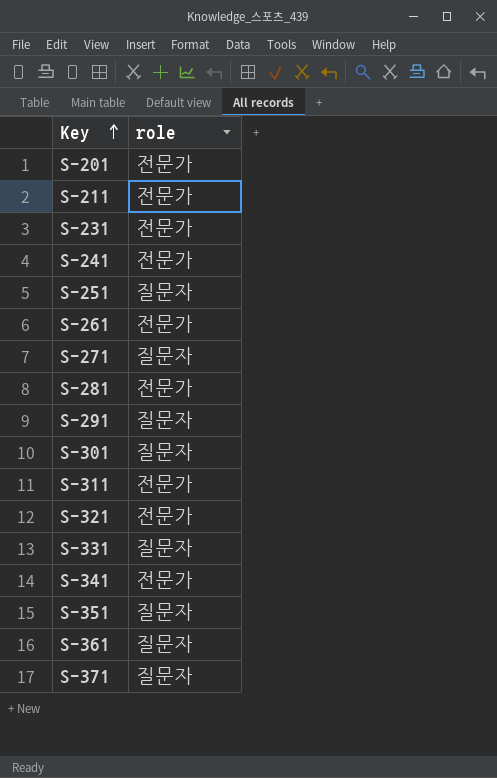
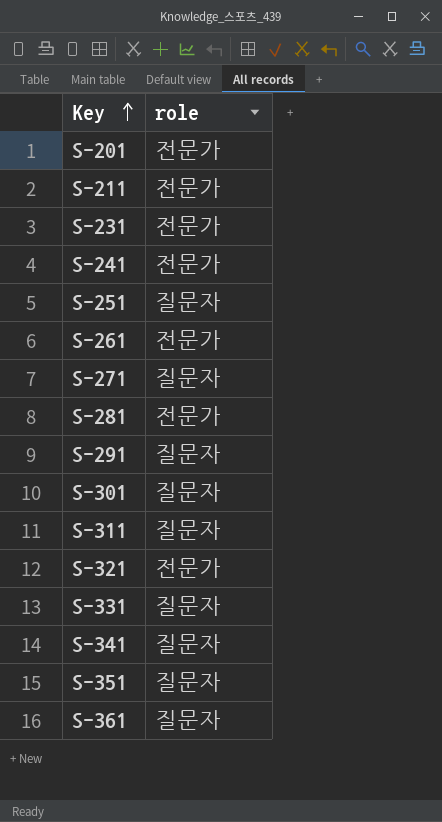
row S-371: 질문자 -> none
S-311 | role: 전문가 -> 질문자
S-341 | role: 전문가 -> 질문자

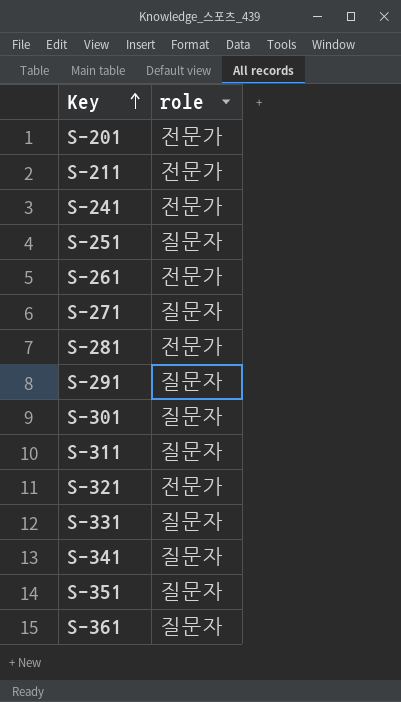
row S-231: 전문가 -> none

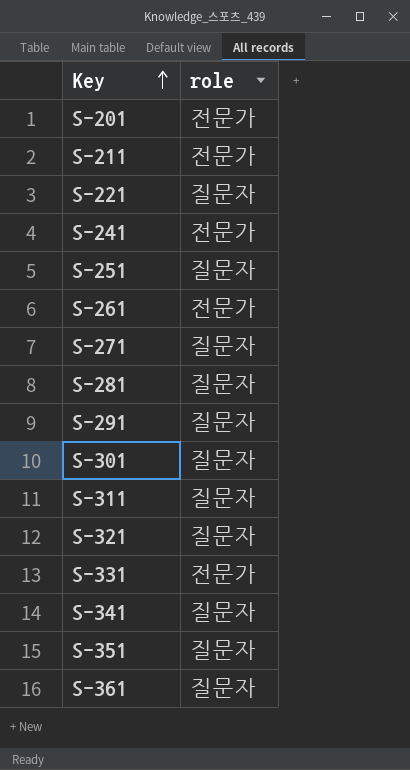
row S-221: none -> 질문자
S-281 | role: 전문가 -> 질문자
S-321 | role: 전문가 -> 질문자
S-331 | role: 질문자 -> 전문가

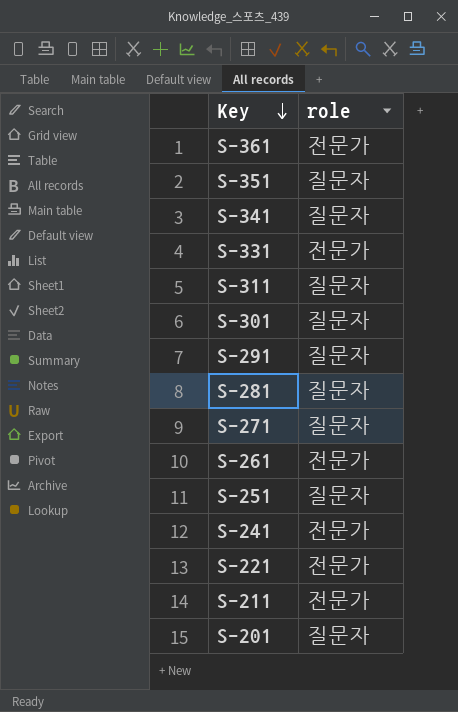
row order: Key ascending -> Key descending
row S-321: 질문자 -> none
S-361 | role: 질문자 -> 전문가
S-221 | role: 질문자 -> 전문가
S-201 | role: 전문가 -> 질문자

